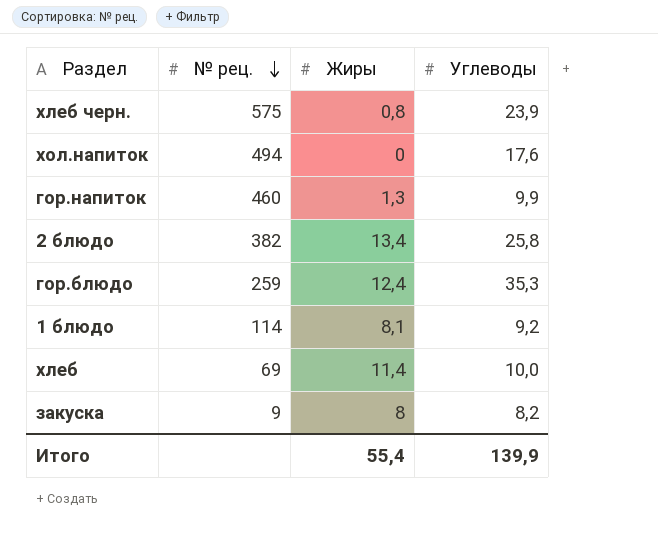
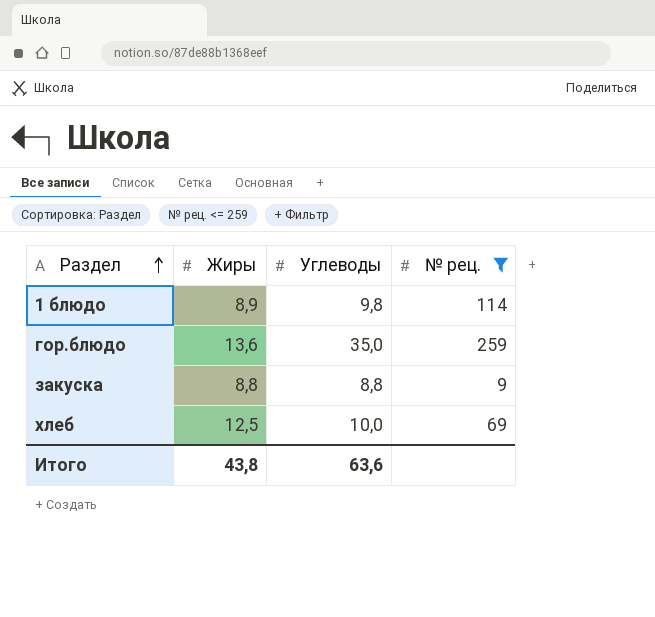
filter: none -> № рец. <= 259
row order: № рец. descending -> Раздел ascending
column № рец. | position: 2 -> 4
1 блюдо | Жиры: 8,1 -> 8,9
1 блюдо | Углеводы: 9,2 -> 9,8
гор.блюдо | Жиры: 12,4 -> 13,6
гор.блюдо | Углеводы: 35,3 -> 35,0
закуска | Жиры: 8 -> 8,8
закуска | Углеводы: 8,2 -> 8,8
хлеб | Жиры: 11,4 -> 12,5
Итого | Жиры: 55,4 -> 43,8
Итого | Углеводы: 139,9 -> 63,6

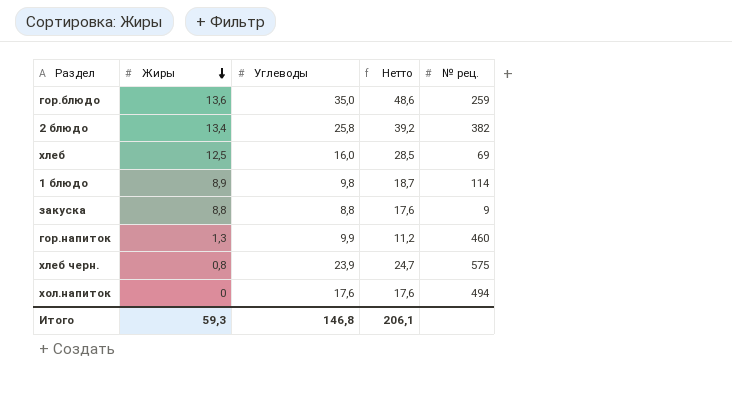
filter: № рец. <= 259 -> none
row order: Раздел ascending -> Жиры descending
column Нетто | formula: none -> [Жиры] + [Углеводы]
хлеб | Углеводы: 10,0 -> 16,0
Итого | Жиры: 43,8 -> 59,3
Итого | Углеводы: 63,6 -> 146,8

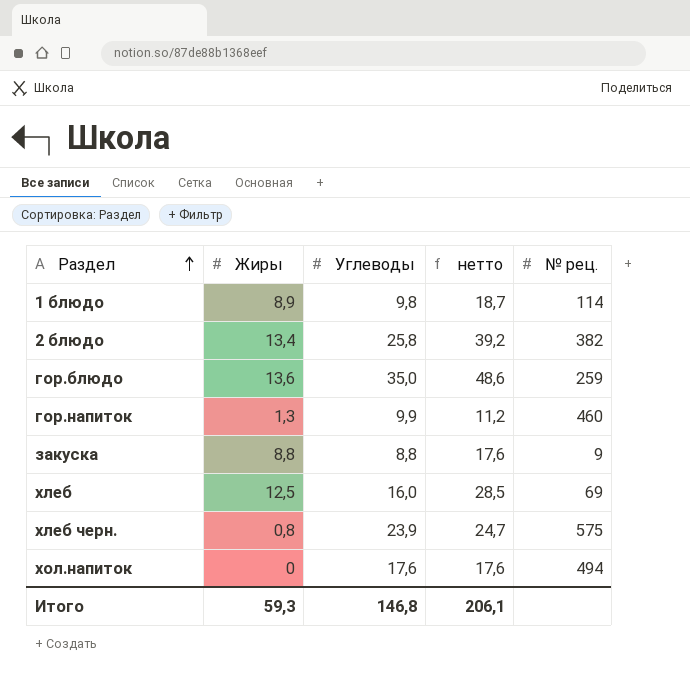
row order: Жиры descending -> Раздел ascending
column name: Нетто -> нетто

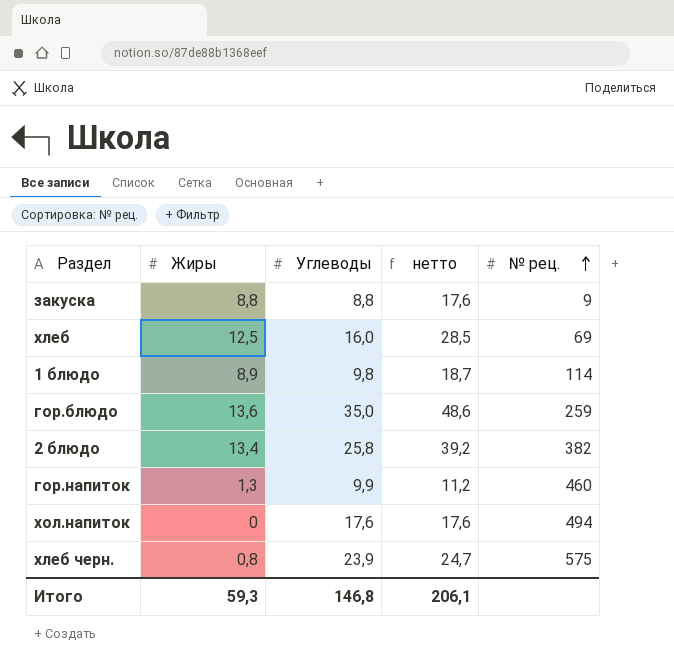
row order: Раздел ascending -> № рец. ascending

